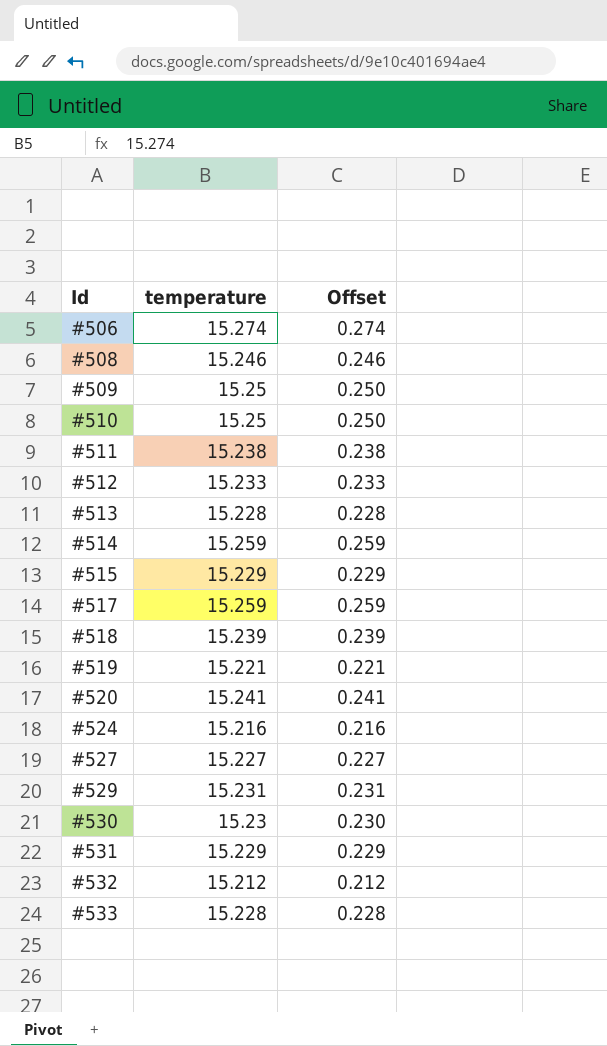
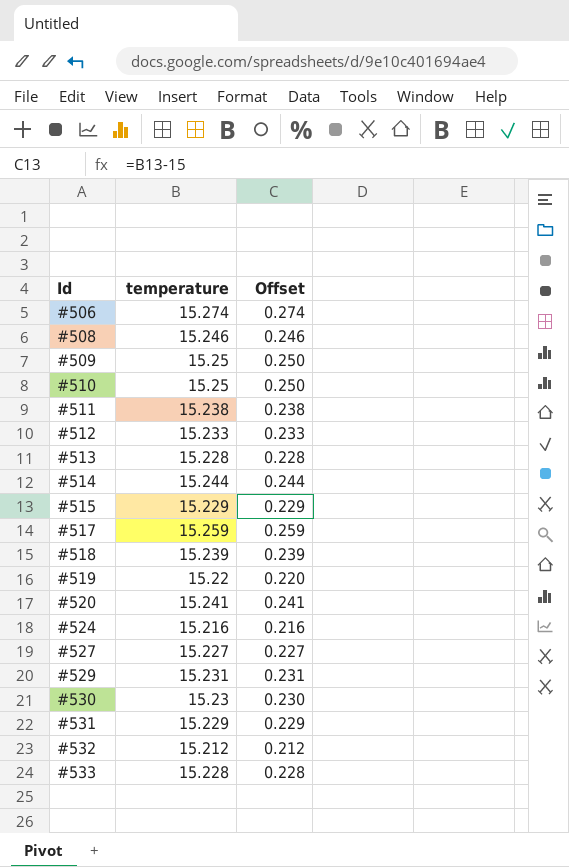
#514 | temperature: 15.259 -> 15.244
#514 | Offset: 0.259 -> 0.244
#519 | temperature: 15.221 -> 15.22
#519 | Offset: 0.221 -> 0.220

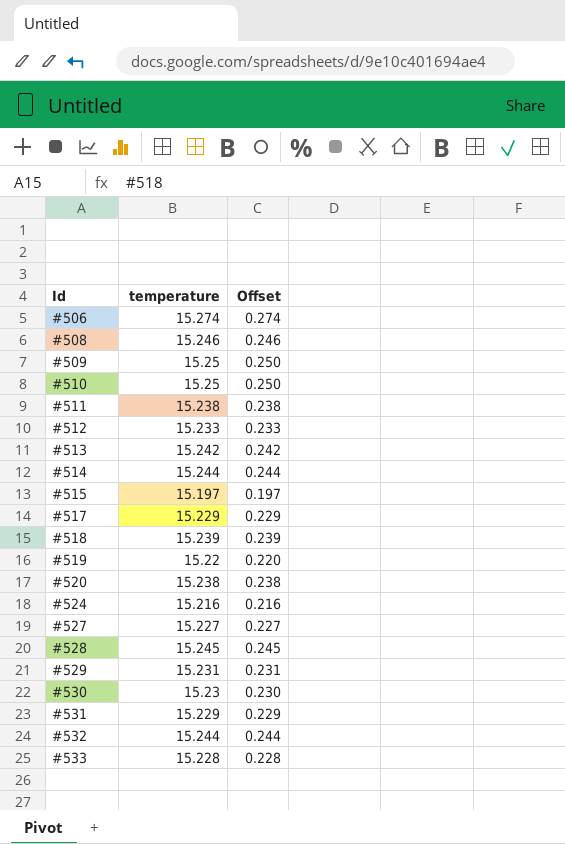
#513 | temperature: 15.228 -> 15.242
#513 | Offset: 0.228 -> 0.242
#515 | temperature: 15.229 -> 15.197
#515 | Offset: 0.229 -> 0.197
#517 | temperature: 15.259 -> 15.229
#517 | Offset: 0.259 -> 0.229
#520 | temperature: 15.241 -> 15.238
#520 | Offset: 0.241 -> 0.238
row #528: none -> 15.245 | 0.245
#532 | temperature: 15.212 -> 15.244
#532 | Offset: 0.212 -> 0.244

